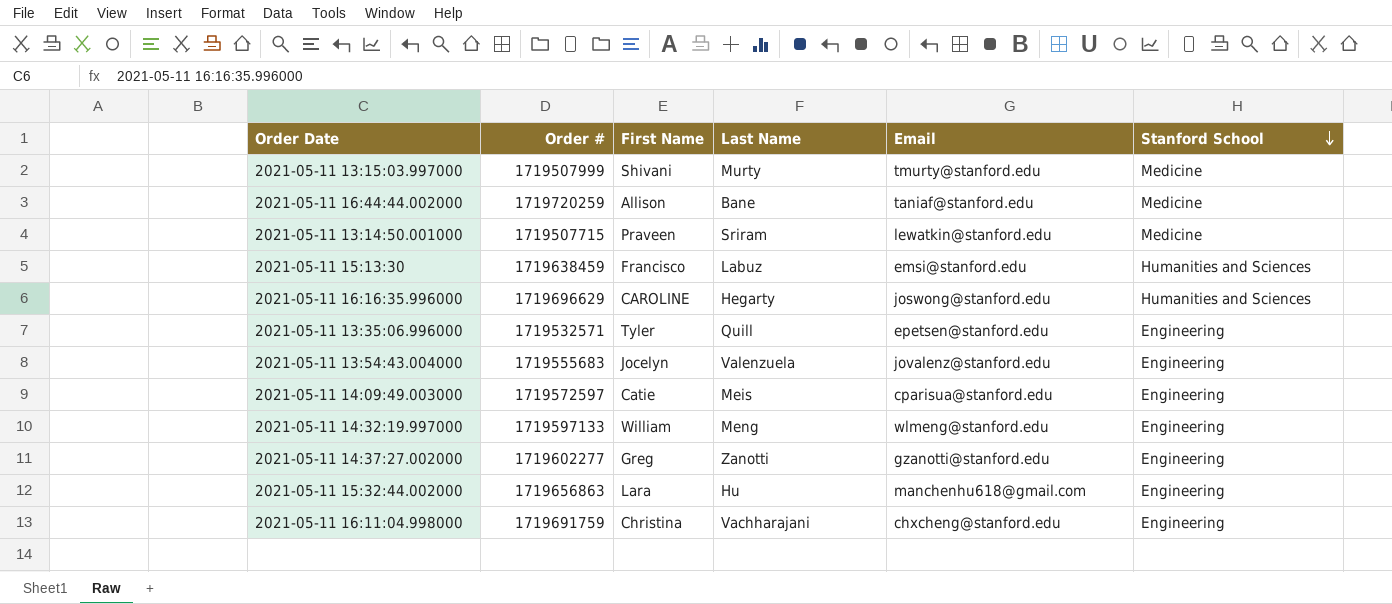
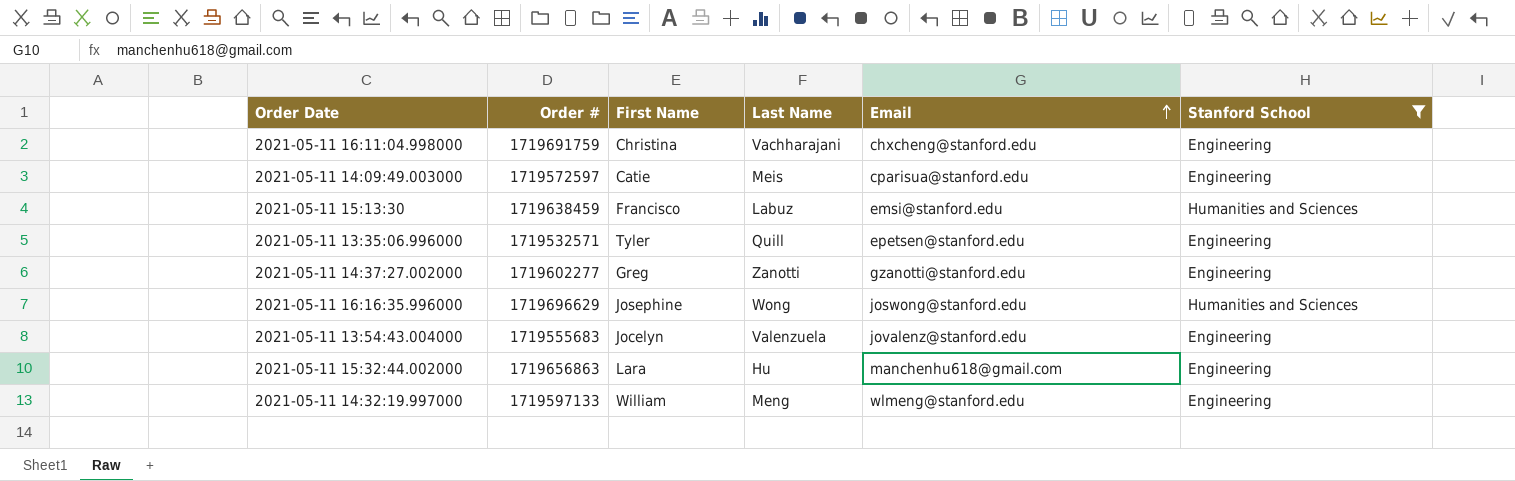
filter: none -> Stanford School != Medicine
row order: Stanford School descending -> Email ascending
2021-05-11 16:16:35.996000 | First Name: CAROLINE -> Josephine
2021-05-11 16:16:35.996000 | Last Name: Hegarty -> Wong

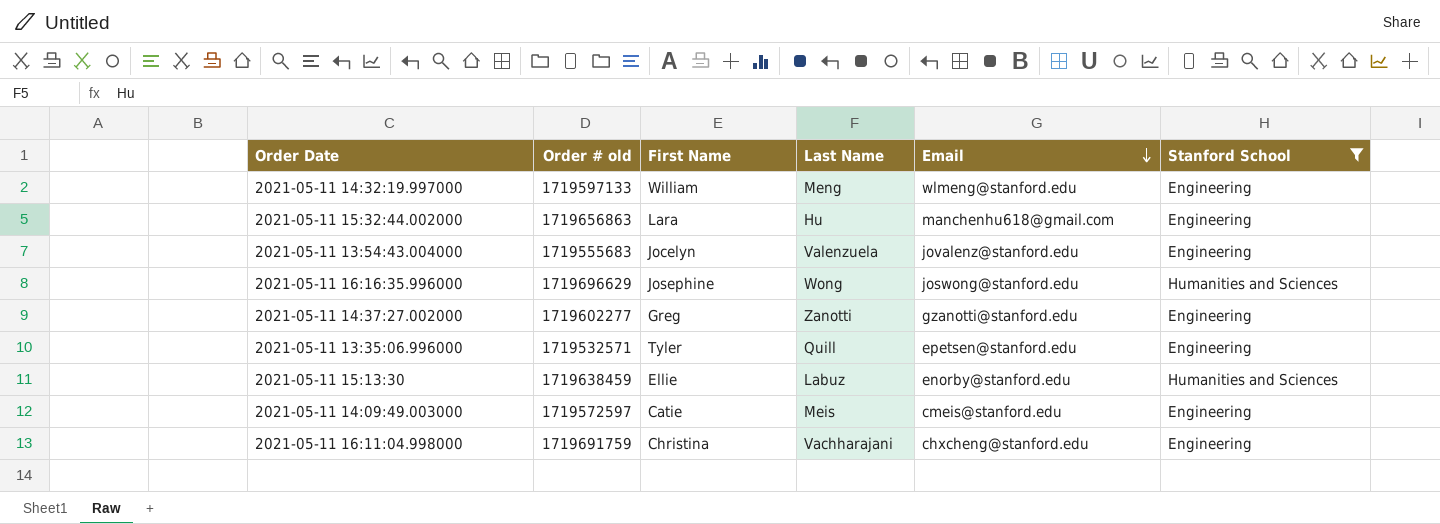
row order: Email ascending -> Email descending
column name: Order # -> Order # old
2021-05-11 15:13:30 | First Name: Francisco -> Ellie
2021-05-11 15:13:30 | Email: emsi@stanford.edu -> enorby@stanford.edu
2021-05-11 14:09:49.003000 | Email: cparisua@stanford.edu -> cmeis@stanford.edu

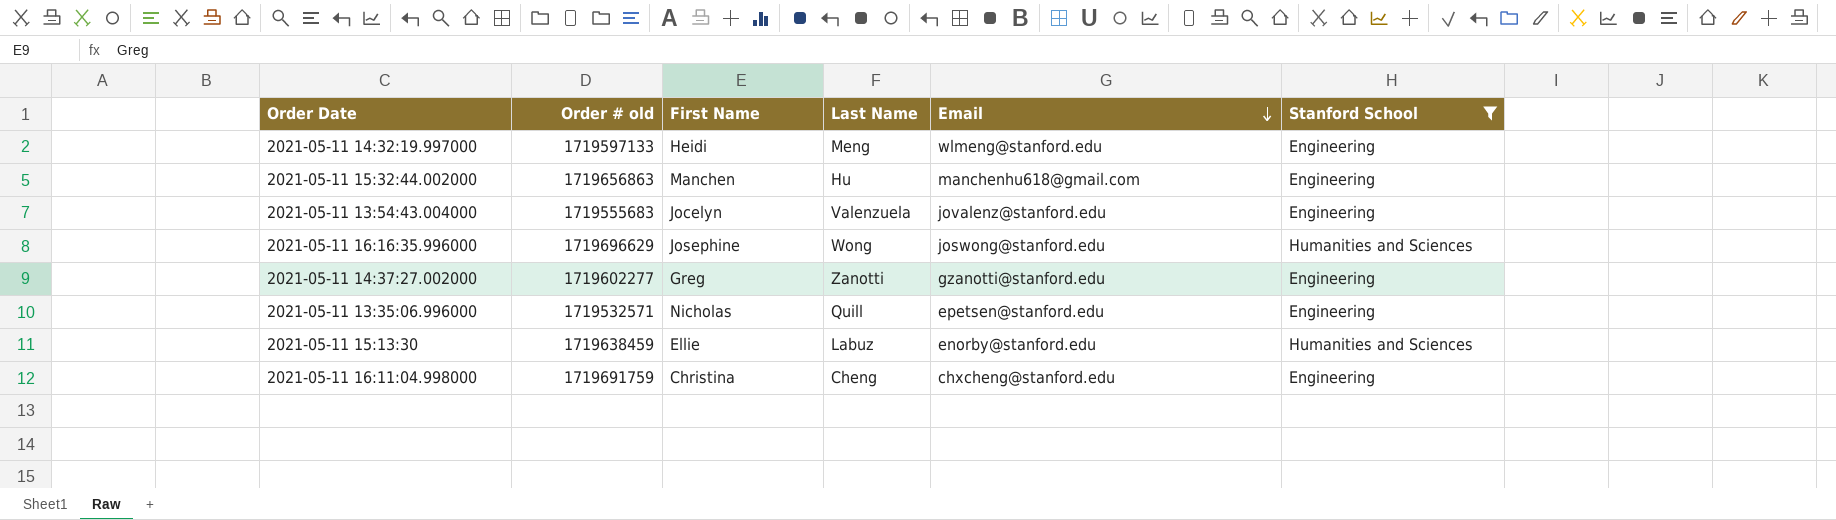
row 2021-05-11 14:09:49.003000: 1719572597 | Catie | Meis | cmeis@stanford.edu | Engineering -> none
2021-05-11 14:32:19.997000 | First Name: William -> Heidi
2021-05-11 15:32:44.002000 | First Name: Lara -> Manchen
2021-05-11 13:35:06.996000 | First Name: Tyler -> Nicholas
2021-05-11 16:11:04.998000 | Last Name: Vachharajani -> Cheng

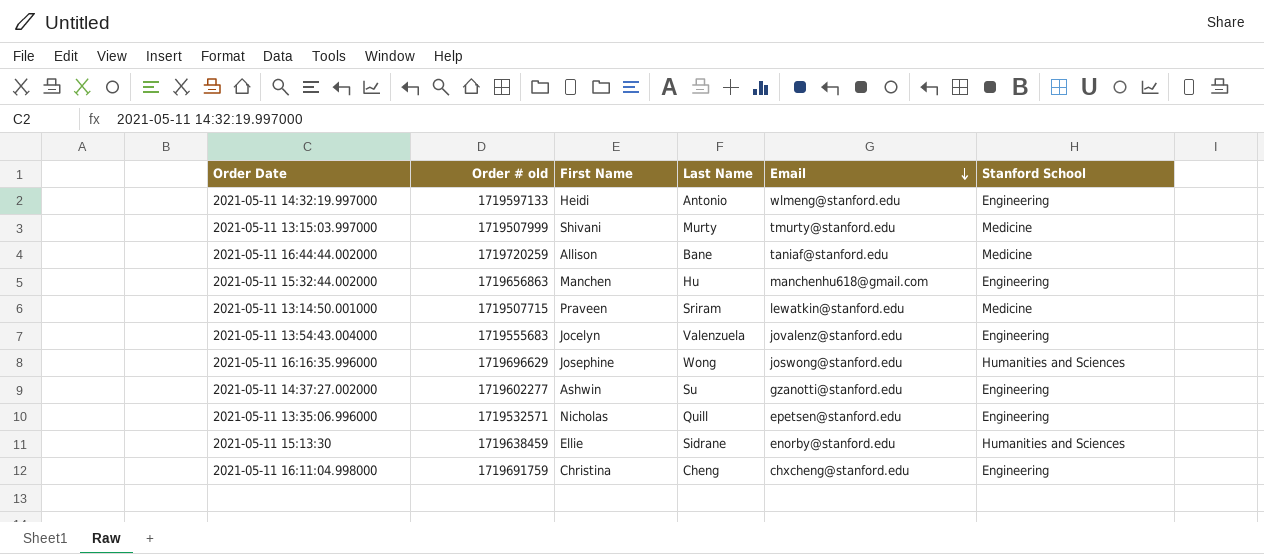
filter: Stanford School != Medicine -> none
2021-05-11 14:32:19.997000 | Last Name: Meng -> Antonio
2021-05-11 14:37:27.002000 | First Name: Greg -> Ashwin
2021-05-11 14:37:27.002000 | Last Name: Zanotti -> Su
2021-05-11 15:13:30 | Last Name: Labuz -> Sidrane

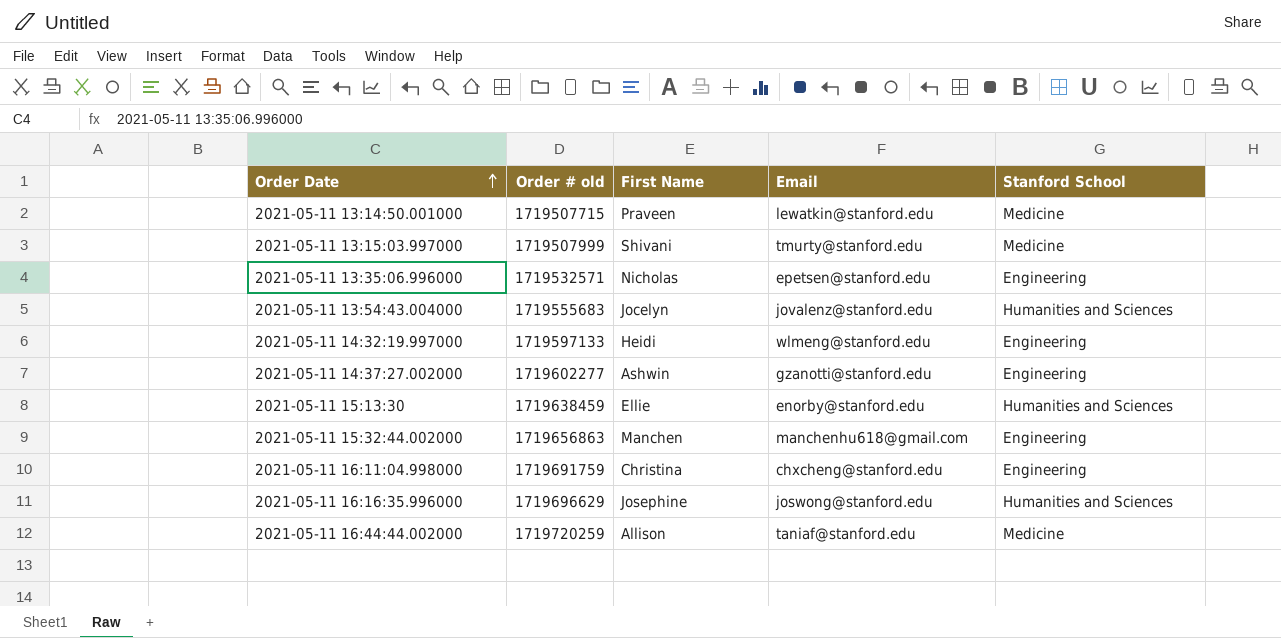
row order: Email descending -> Order Date ascending
column Last Name | position: 4 -> none
2021-05-11 13:54:43.004000 | Stanford School: Engineering -> Humanities and Sciences

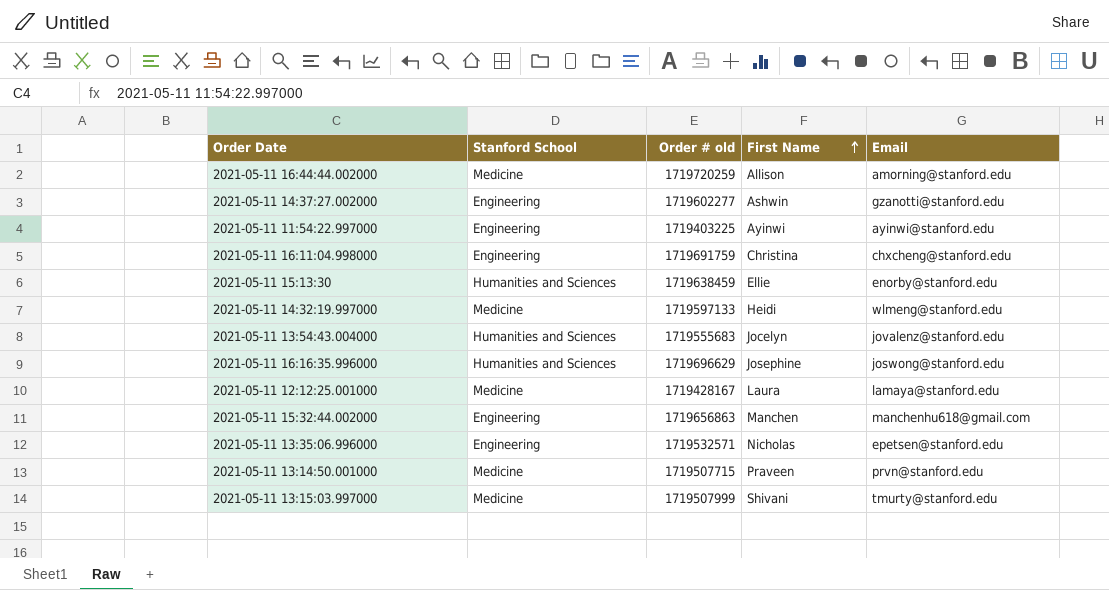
row order: Order Date ascending -> First Name ascending
column Stanford School | position: 5 -> 2
2021-05-11 16:44:44.002000 | Email: taniaf@stanford.edu -> amorning@stanford.edu
row 2021-05-11 11:54:22.997000: none -> Engineering | 1719403225 | Ayinwi | ayinwi@stanford.edu
2021-05-11 14:32:19.997000 | Stanford School: Engineering -> Medicine
row 2021-05-11 12:12:25.001000: none -> Medicine | 1719428167 | Laura | lamaya@stanford.edu
2021-05-11 13:14:50.001000 | Email: lewatkin@stanford.edu -> prvn@stanford.edu

